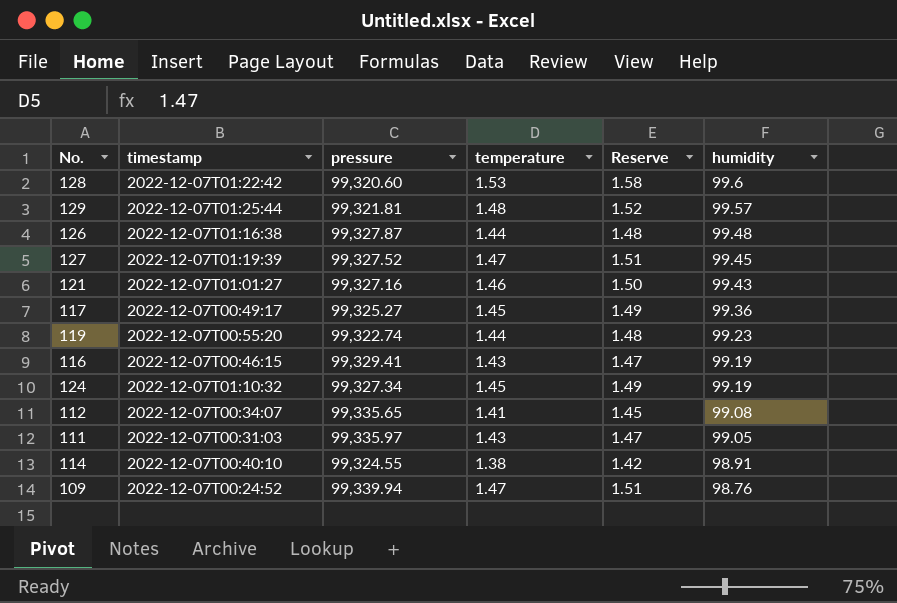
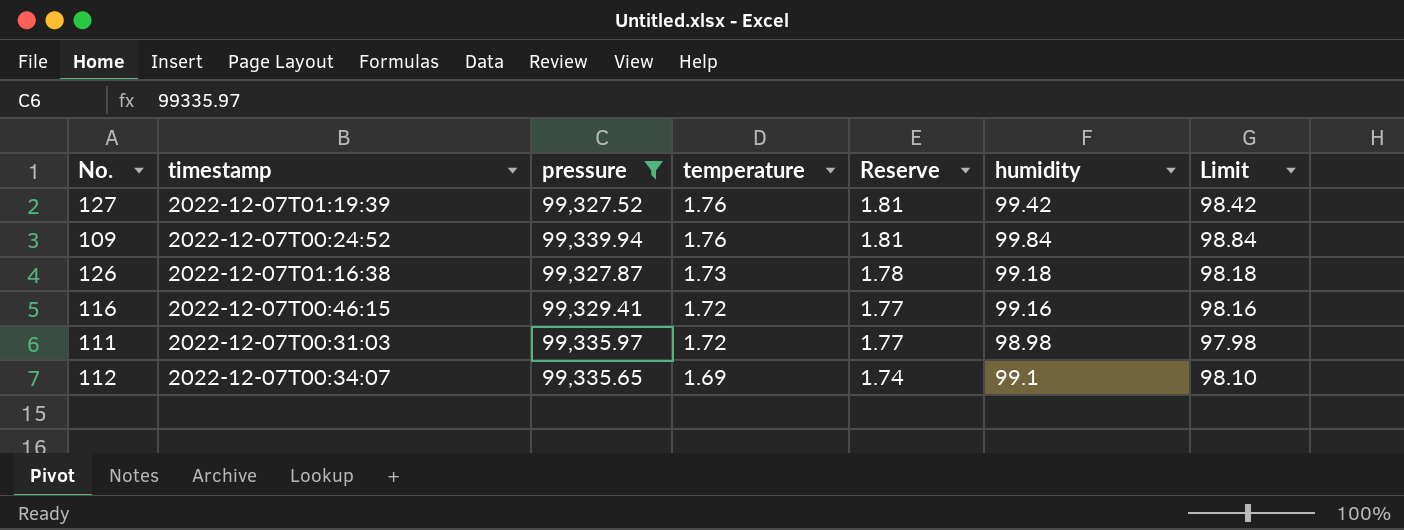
filter: none -> pressure >= 99,327.52
row order: humidity descending -> temperature descending
column Limit | formula: none -> [humidity] - 1
127 | temperature: 1.47 -> 1.76
127 | Reserve: 1.51 -> 1.81
127 | humidity: 99.45 -> 99.42
109 | temperature: 1.47 -> 1.76
109 | Reserve: 1.51 -> 1.81
109 | humidity: 98.76 -> 99.84
126 | temperature: 1.44 -> 1.73
126 | Reserve: 1.48 -> 1.78
126 | humidity: 99.48 -> 99.18
116 | temperature: 1.43 -> 1.72
116 | Reserve: 1.47 -> 1.77
116 | humidity: 99.19 -> 99.16
111 | temperature: 1.43 -> 1.72
111 | Reserve: 1.47 -> 1.77
111 | humidity: 99.05 -> 98.98
112 | temperature: 1.41 -> 1.69
112 | Reserve: 1.45 -> 1.74
112 | humidity: 99.08 -> 99.1

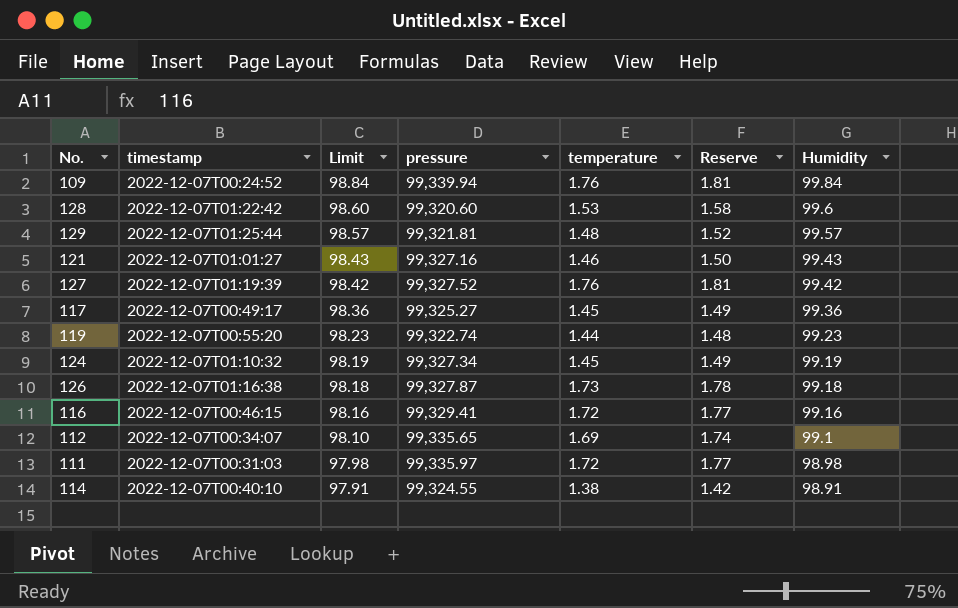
filter: pressure >= 99,327.52 -> none
row order: temperature descending -> Limit descending
column Limit | position: 7 -> 3
column name: humidity -> Humidity

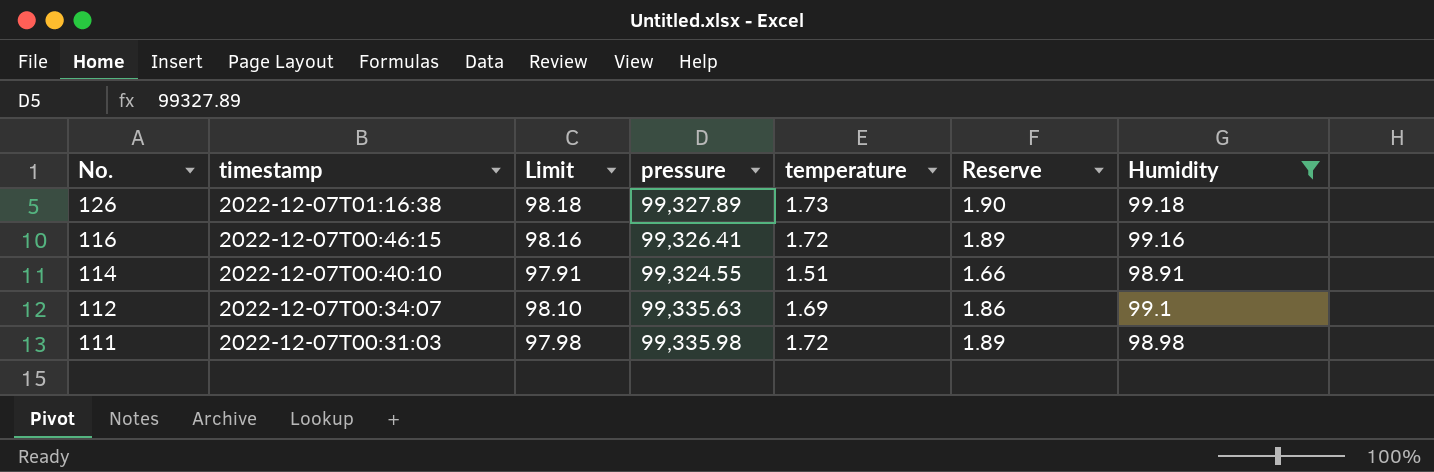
filter: none -> Humidity <= 99.18
row order: Limit descending -> No. descending
column Reserve | formula: [temperature] * 1.03 -> [temperature] * 1.1
126 | pressure: 99,327.87 -> 99,327.89
116 | pressure: 99,329.41 -> 99,326.41
114 | temperature: 1.38 -> 1.51
112 | pressure: 99,335.65 -> 99,335.63
111 | pressure: 99,335.97 -> 99,335.98

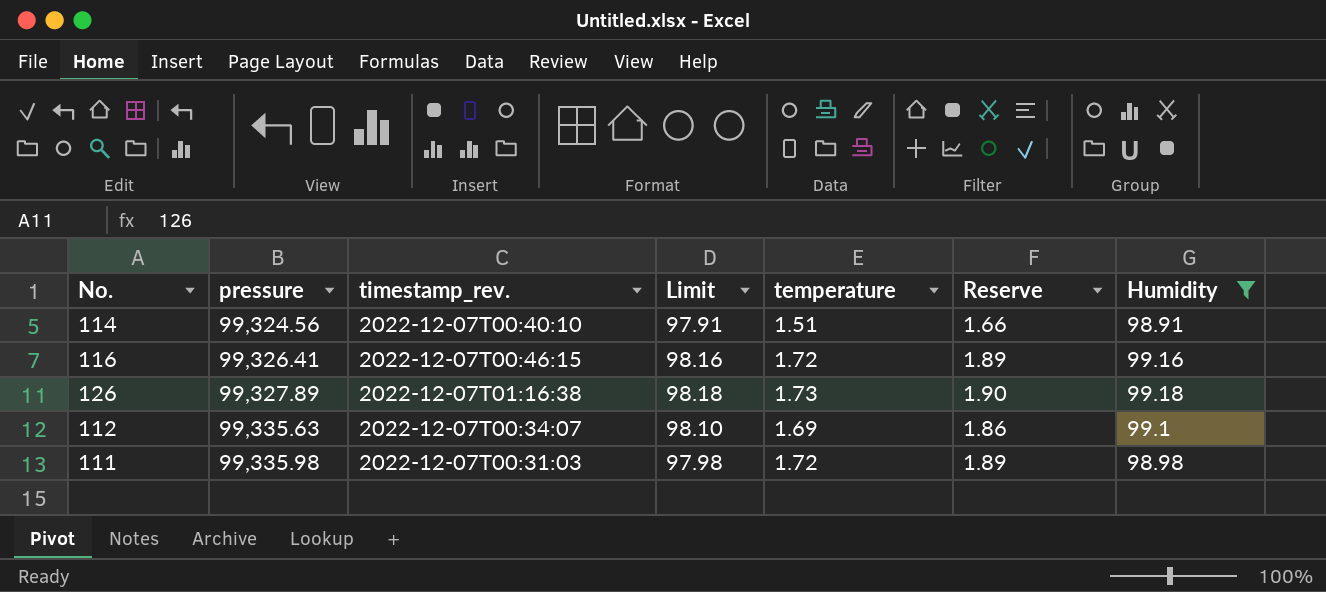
row order: No. descending -> pressure ascending
column pressure | position: 4 -> 2
column name: timestamp -> timestamp_rev.
114 | pressure: 99,324.55 -> 99,324.56

